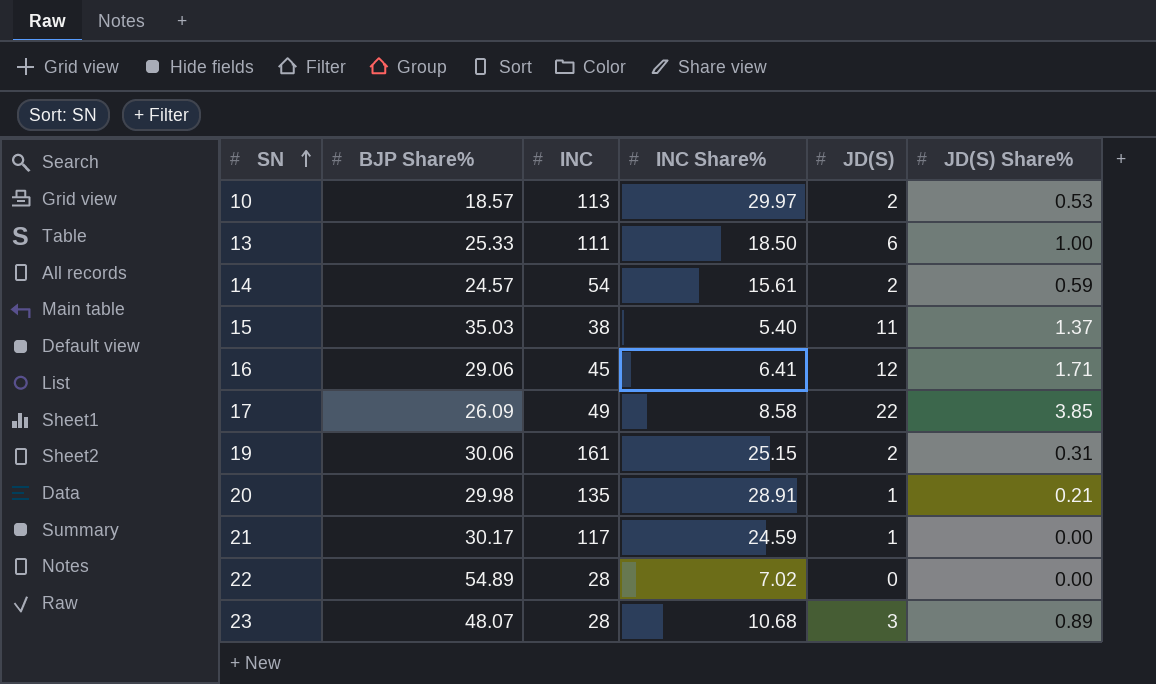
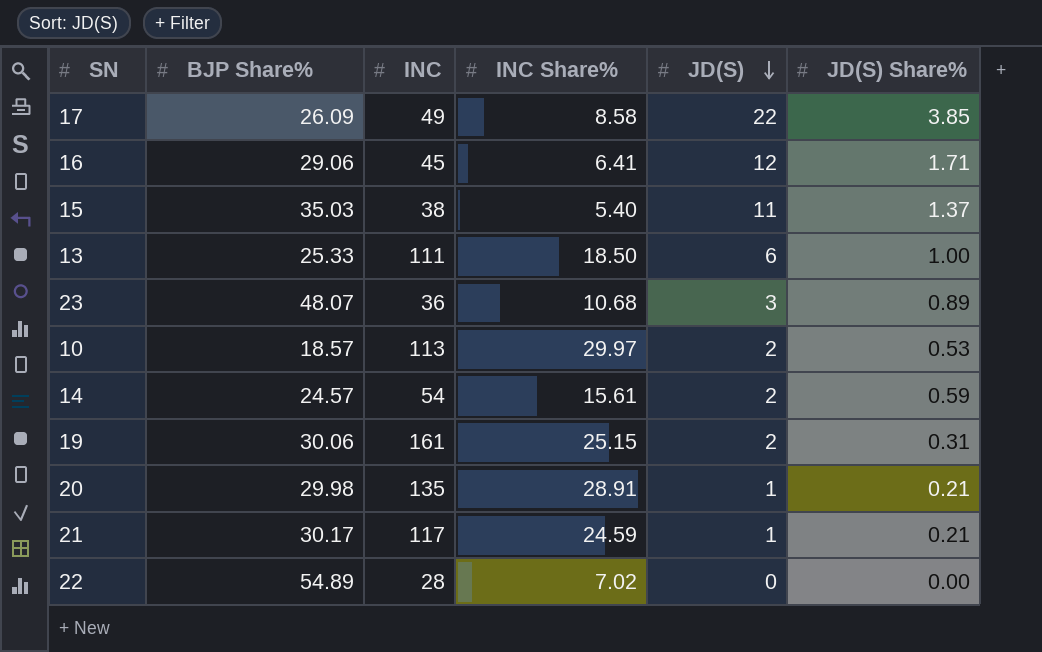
row order: SN ascending -> JD(S) descending
23 | INC: 28 -> 36
21 | JD(S) Share%: 0.00 -> 0.21

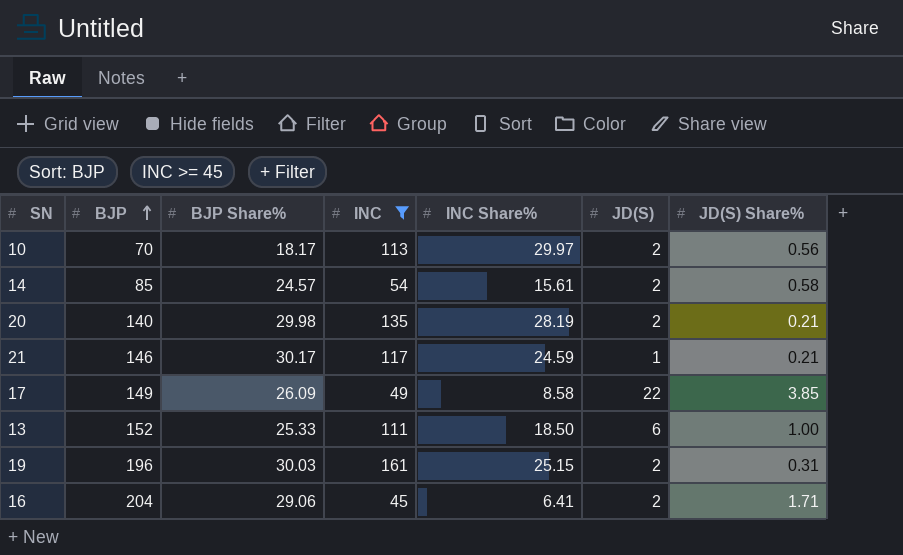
filter: none -> INC >= 45
row order: JD(S) descending -> BJP ascending
column BJP | position: none -> 2
10 | BJP Share%: 18.57 -> 18.17
10 | JD(S) Share%: 0.53 -> 0.56
14 | JD(S) Share%: 0.59 -> 0.58
20 | INC Share%: 28.91 -> 28.19
20 | JD(S): 1 -> 2
19 | BJP Share%: 30.06 -> 30.03
16 | JD(S): 12 -> 2

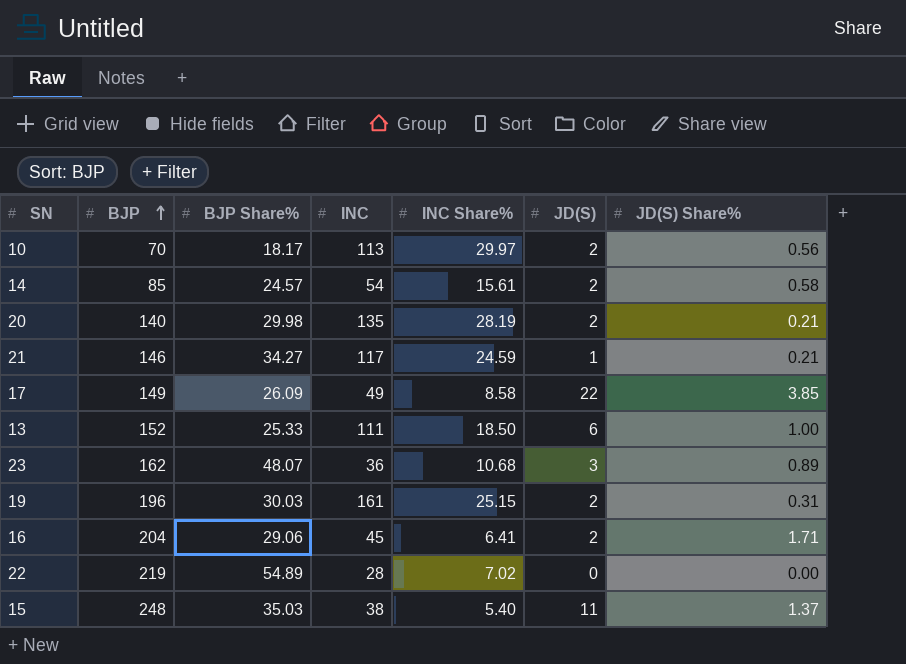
filter: INC >= 45 -> none
21 | BJP Share%: 30.17 -> 34.27

